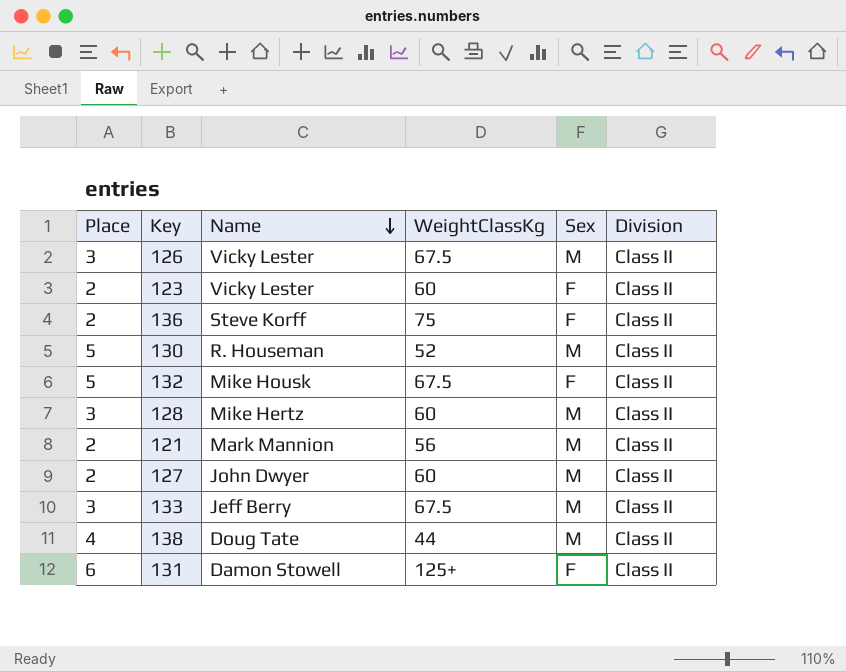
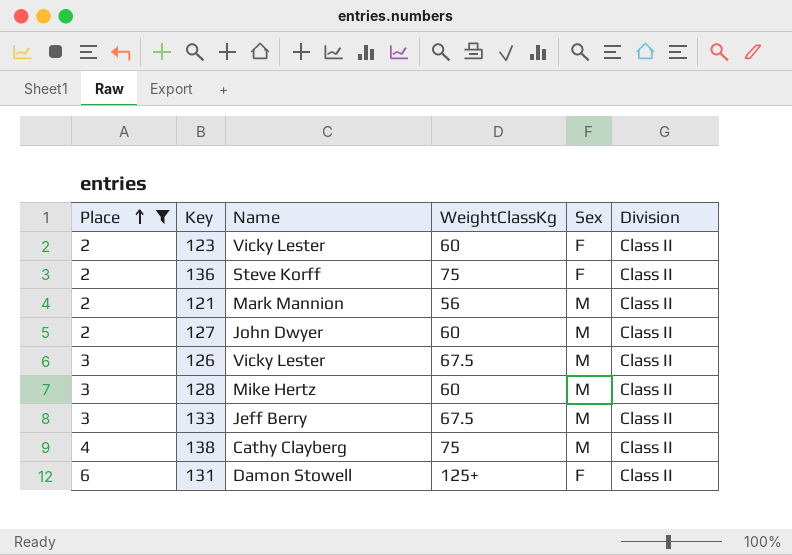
filter: none -> Place != 5
row order: Name descending -> Place ascending
138 | Name: Doug Tate -> Cathy Clayberg
138 | WeightClassKg: 44 -> 75

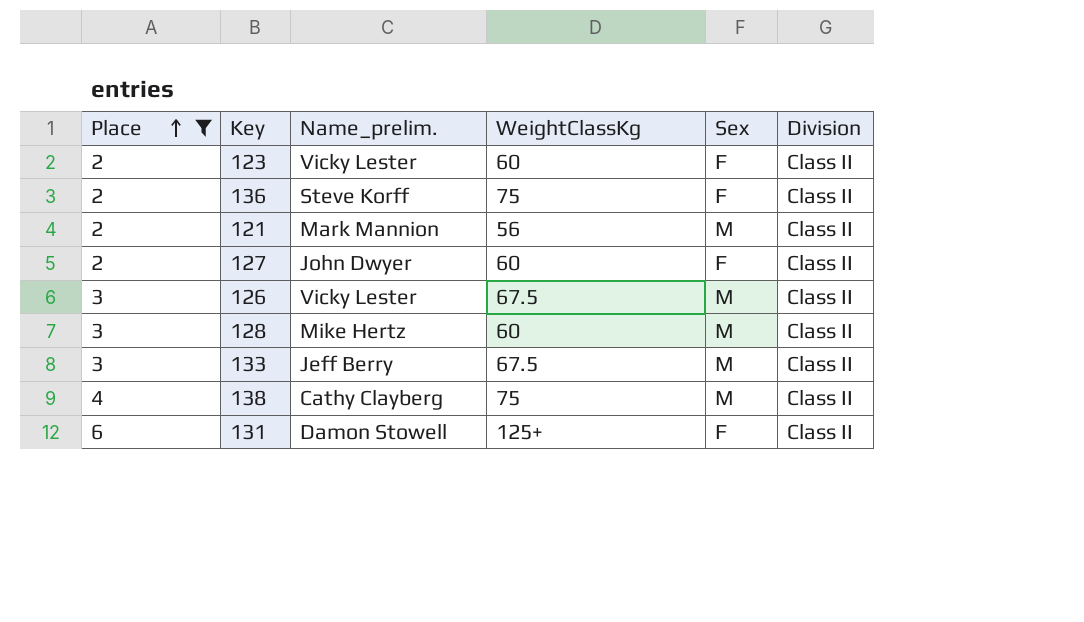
column name: Name -> Name_prelim.
127 | Sex: M -> F

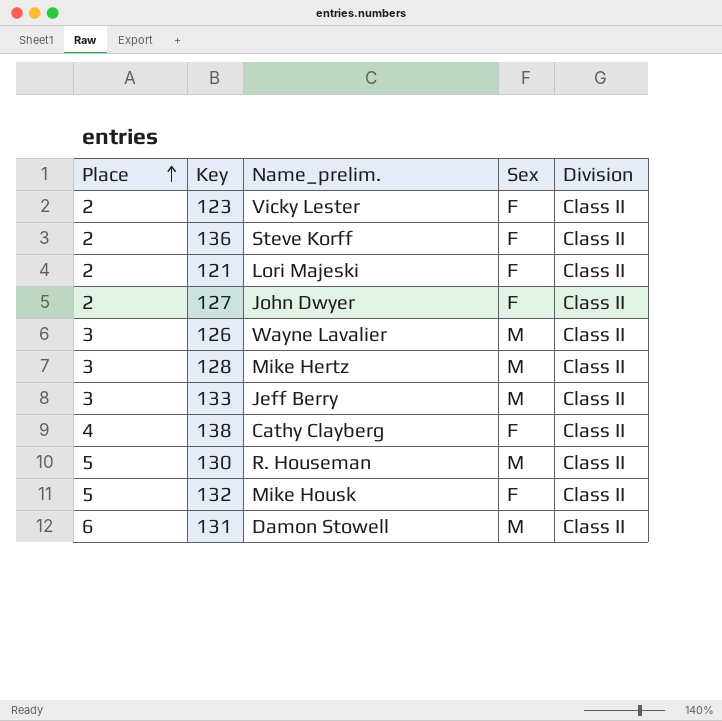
filter: Place != 5 -> none
column WeightClassKg | position: 4 -> none
121 | Name_prelim.: Mark Mannion -> Lori Majeski
121 | Sex: M -> F
126 | Name_prelim.: Vicky Lester -> Wayne Lavalier
138 | Sex: M -> F
131 | Sex: F -> M

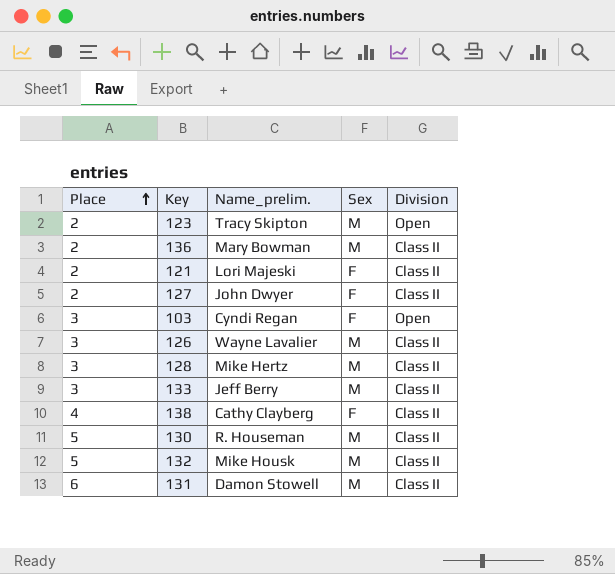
123 | Name_prelim.: Vicky Lester -> Tracy Skipton
123 | Sex: F -> M
123 | Division: Class II -> Open
136 | Name_prelim.: Steve Korff -> Mary Bowman
136 | Sex: F -> M
row 103: none -> 3 | Cyndi Regan | F | Open
132 | Sex: F -> M

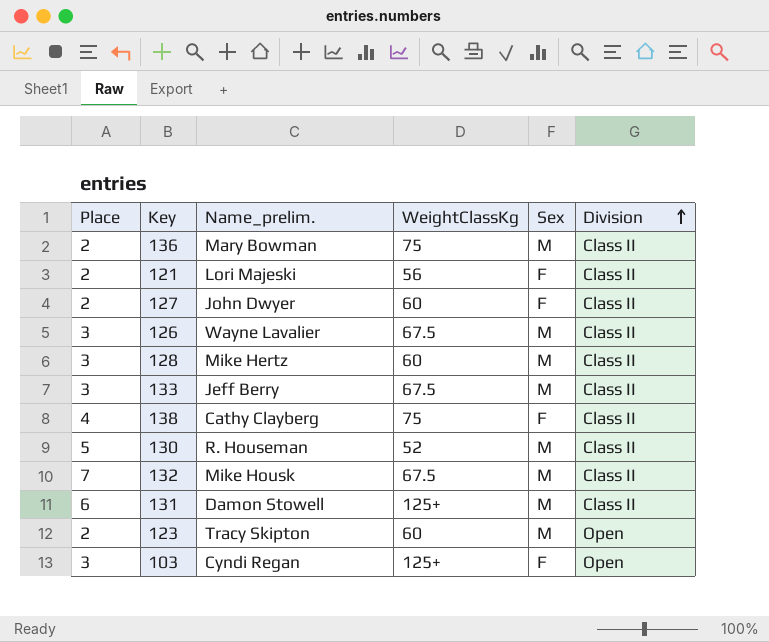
row order: Place ascending -> Division ascending
column WeightClassKg | position: none -> 4
132 | Place: 5 -> 7

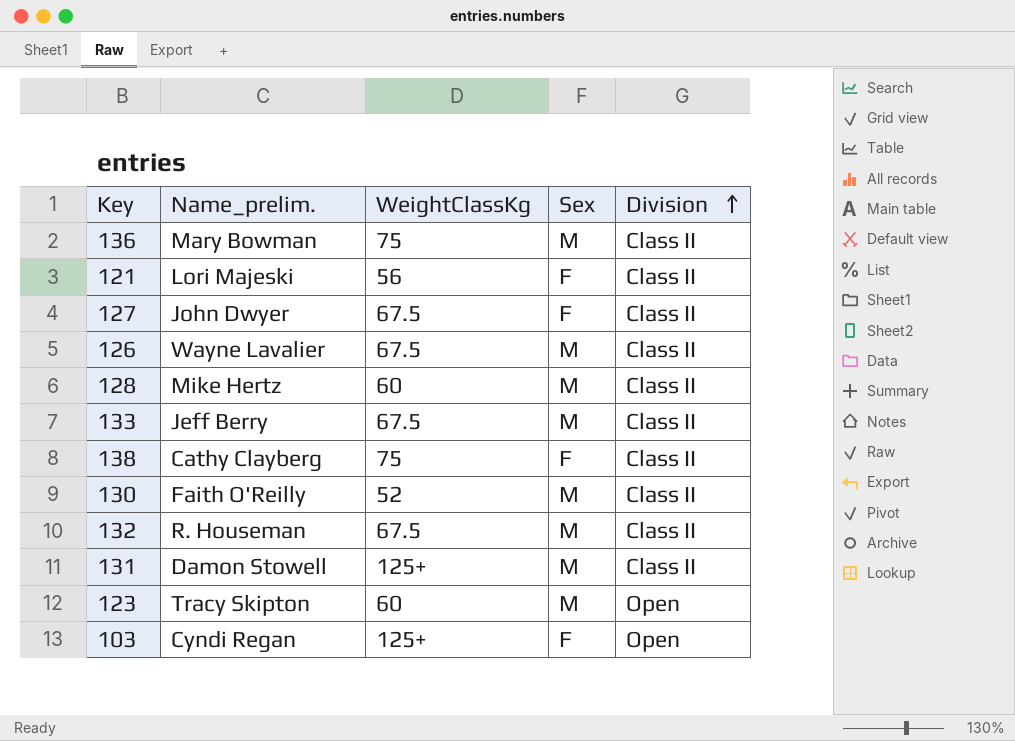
column Place | position: 1 -> none
127 | WeightClassKg: 60 -> 67.5
130 | Name_prelim.: R. Houseman -> Faith O'Reilly
132 | Name_prelim.: Mike Housk -> R. Houseman

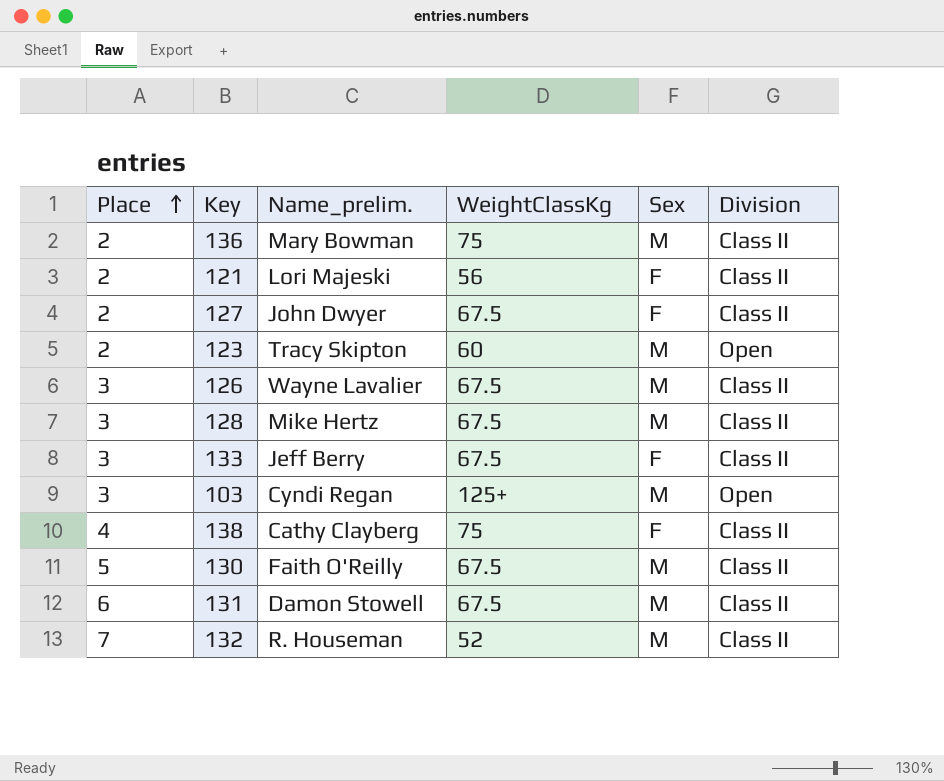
row order: Division ascending -> Place ascending
column Place | position: none -> 1
128 | WeightClassKg: 60 -> 67.5
133 | Sex: M -> F
103 | Sex: F -> M
130 | WeightClassKg: 52 -> 67.5
131 | WeightClassKg: 125+ -> 67.5
132 | WeightClassKg: 67.5 -> 52

